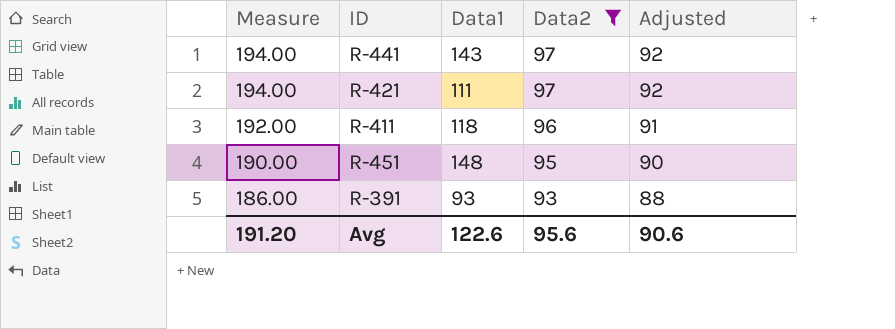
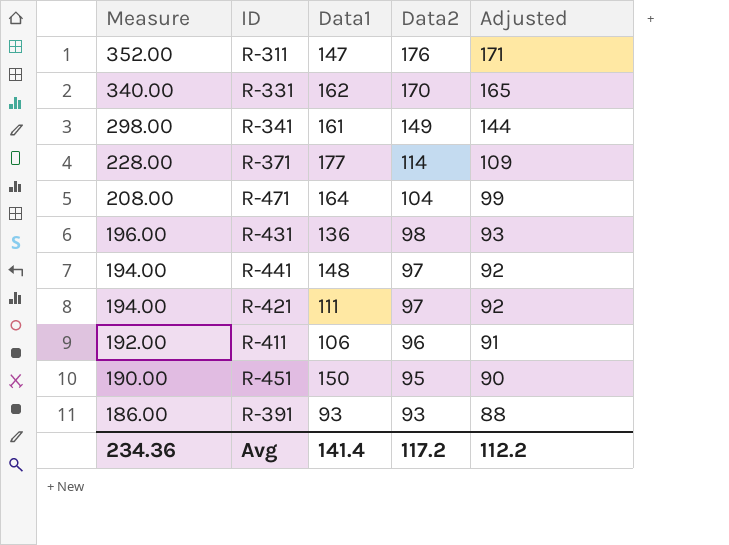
filter: Data2 <= 97 -> none
R-441 | Data1: 143 -> 148
R-411 | Data1: 118 -> 106
R-451 | Data1: 148 -> 150
Avg | Measure: 191.20 -> 234.36
Avg | Data1: 122.6 -> 141.4
Avg | Data2: 95.6 -> 117.2
Avg | Adjusted: 90.6 -> 112.2

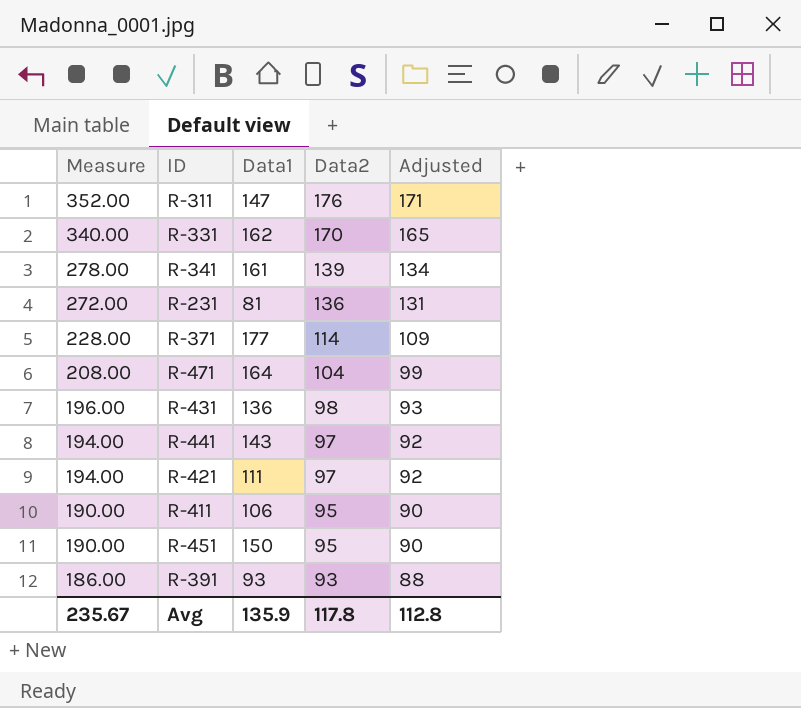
R-341 | Measure: 298.00 -> 278.00
R-341 | Data2: 149 -> 139
R-341 | Adjusted: 144 -> 134
row R-231: none -> 272.00 | 81 | 136 | 131
R-441 | Data1: 148 -> 143
R-411 | Measure: 192.00 -> 190.00
R-411 | Data2: 96 -> 95
R-411 | Adjusted: 91 -> 90
Avg | Measure: 234.36 -> 235.67
Avg | Data1: 141.4 -> 135.9
Avg | Data2: 117.2 -> 117.8
Avg | Adjusted: 112.2 -> 112.8

